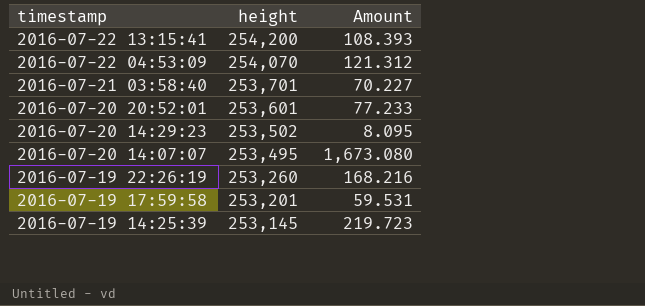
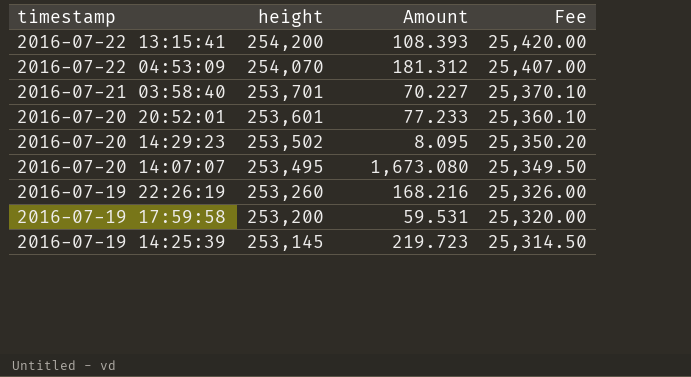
column Fee | formula: none -> [height] * 0.1
2016-07-22 04:53:09 | Amount: 121.312 -> 181.312
2016-07-19 17:59:58 | height: 253,201 -> 253,200

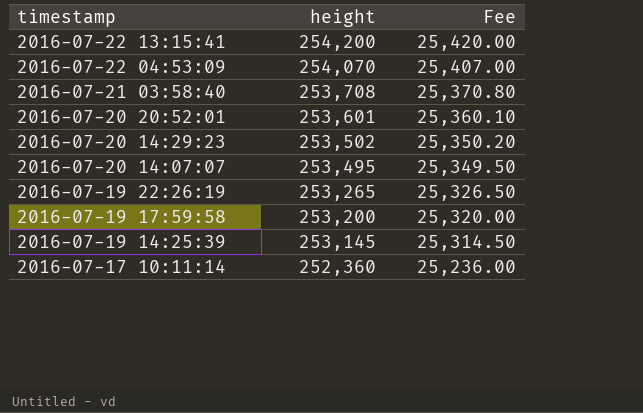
column Amount | position: 3 -> none
2016-07-21 03:58:40 | height: 253,701 -> 253,708
2016-07-21 03:58:40 | Fee: 25,370.10 -> 25,370.80
2016-07-19 22:26:19 | height: 253,260 -> 253,265
2016-07-19 22:26:19 | Fee: 25,326.00 -> 25,326.50
row 2016-07-17 10:11:14: none -> 252,360 | 25,236.00

